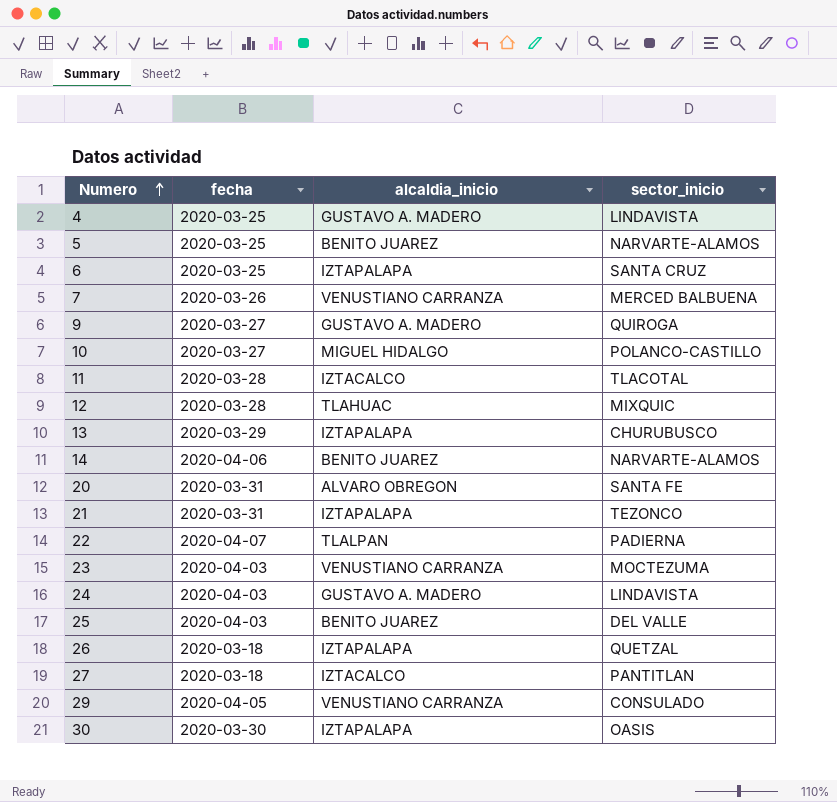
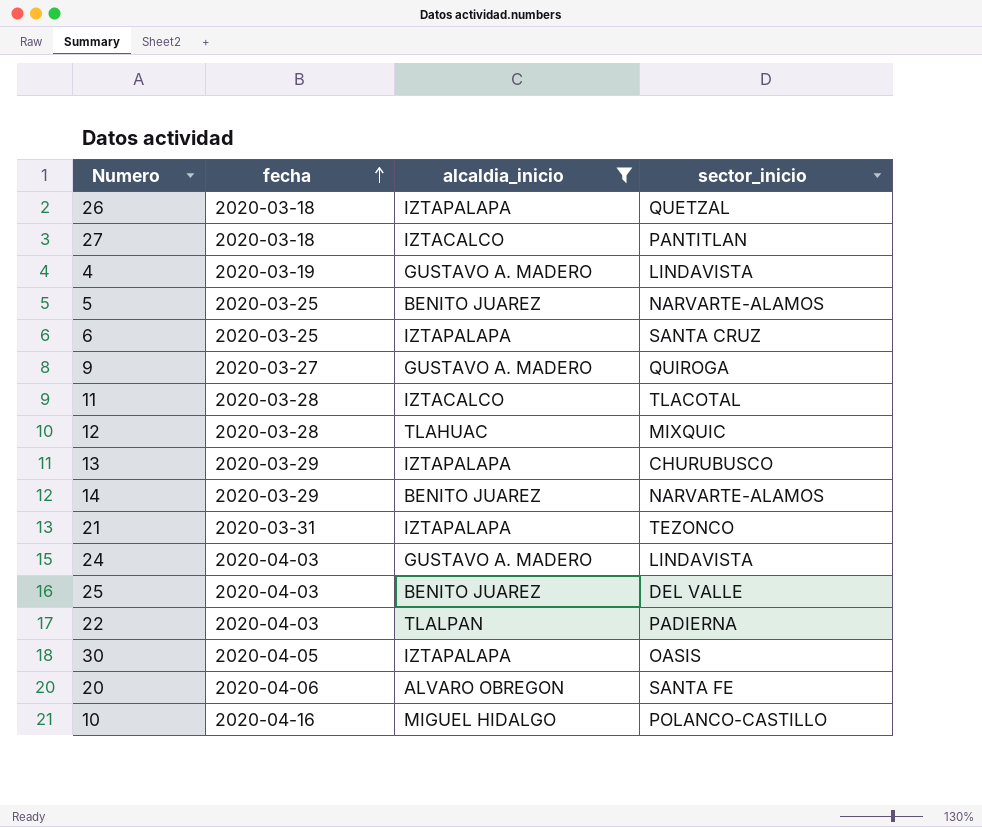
filter: none -> alcaldia_inicio != VENUSTIANO CARRANZA
row order: Numero ascending -> fecha ascending
4 | fecha: 2020-03-25 -> 2020-03-19
14 | fecha: 2020-04-06 -> 2020-03-29
22 | fecha: 2020-04-07 -> 2020-04-03
30 | fecha: 2020-03-30 -> 2020-04-05
20 | fecha: 2020-03-31 -> 2020-04-06
10 | fecha: 2020-03-27 -> 2020-04-16

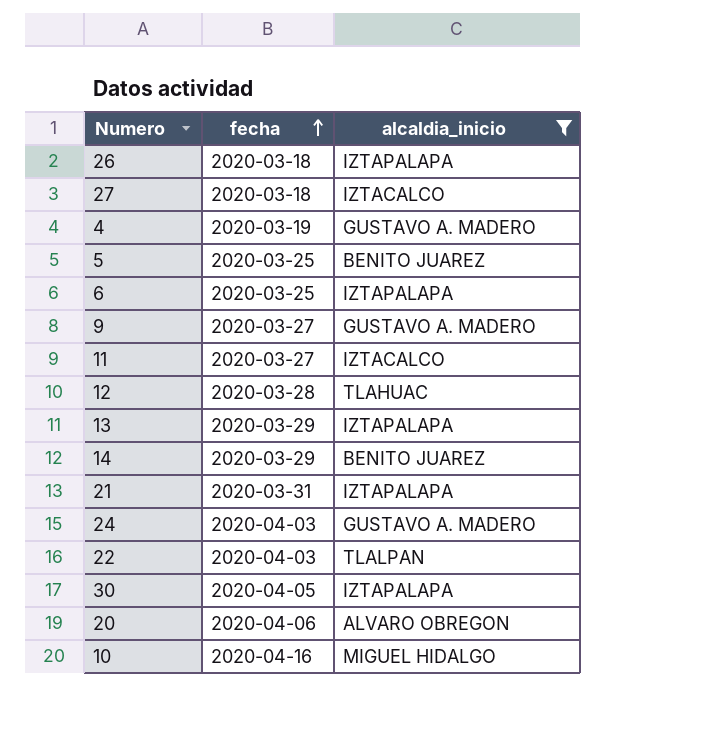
column sector_inicio | position: 4 -> none
row 25: 2020-04-03 | BENITO JUAREZ | DEL VALLE -> none
11 | fecha: 2020-03-28 -> 2020-03-27

